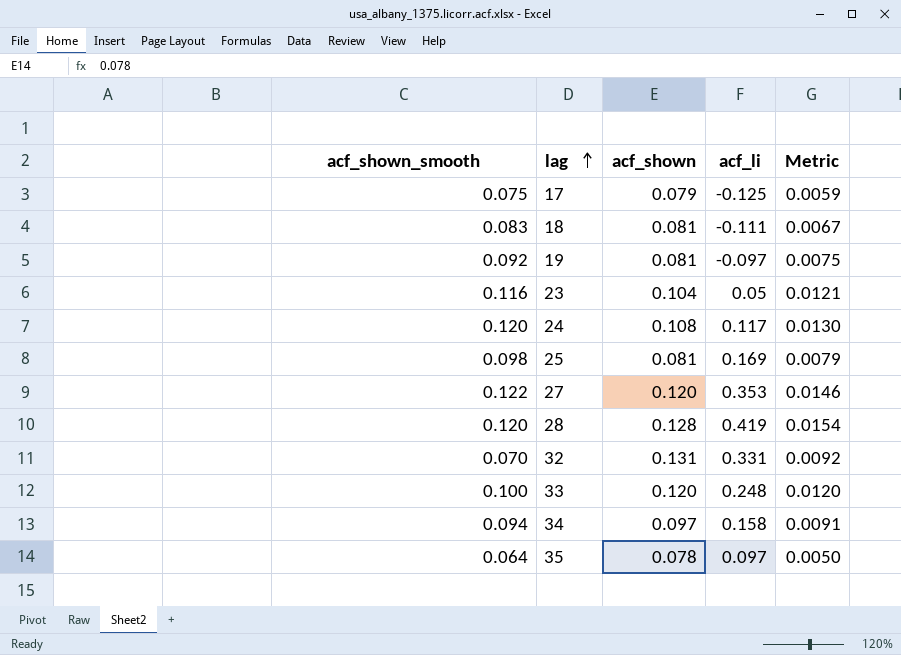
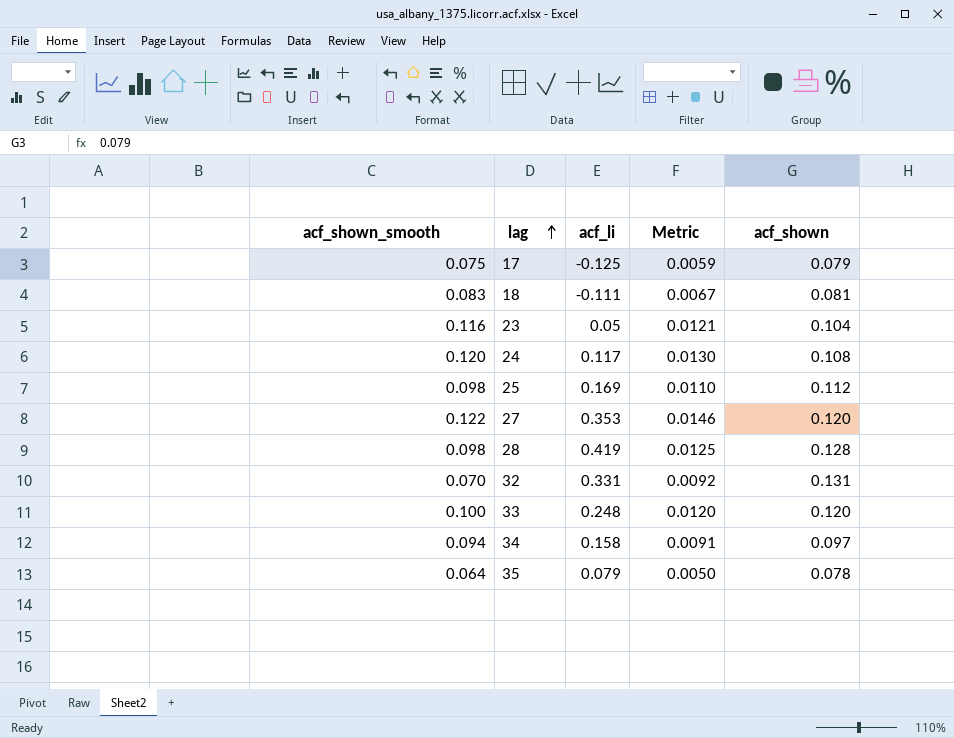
column acf_shown | position: 3 -> 5
row 19: 0.092 | 0.081 | -0.097 | 0.0075 -> none
25 | Metric: 0.0079 -> 0.0110
25 | acf_shown: 0.081 -> 0.112
28 | acf_shown_smooth: 0.120 -> 0.098
28 | Metric: 0.0154 -> 0.0125
35 | acf_li: 0.097 -> 0.079

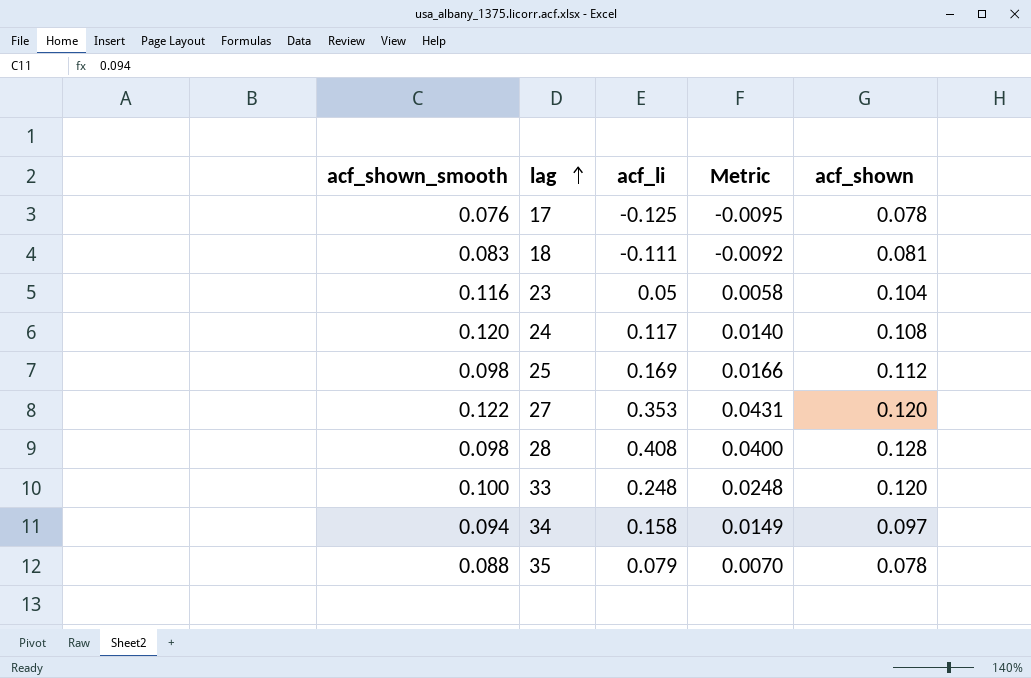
column Metric | formula: [acf_shown_smooth] * [acf_shown] -> [acf_shown_smooth] * [acf_li]
row 32: 0.070 | 0.331 | 0.0092 | 0.131 -> none
17 | acf_shown_smooth: 0.075 -> 0.076
17 | acf_shown: 0.079 -> 0.078
28 | acf_li: 0.419 -> 0.408
35 | acf_shown_smooth: 0.064 -> 0.088

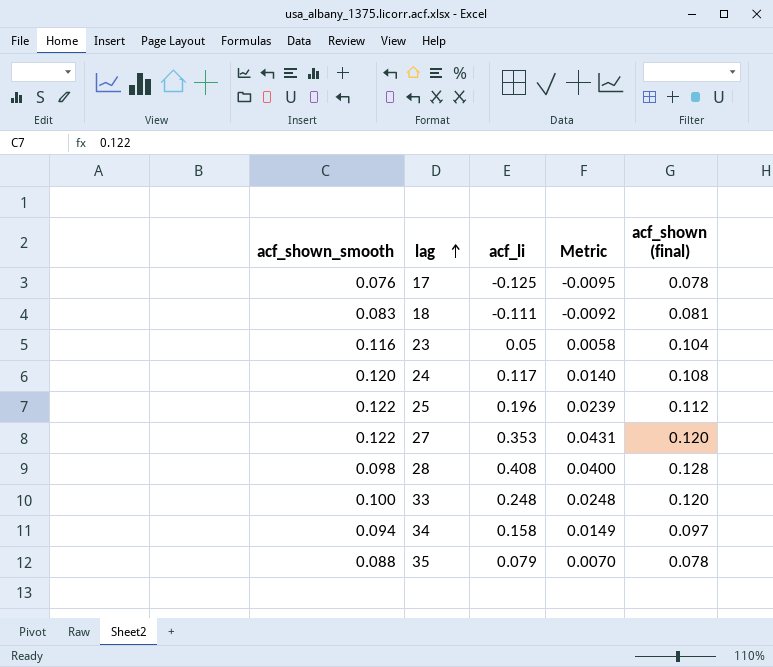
column name: acf_shown -> acf_shown (final)
25 | acf_shown_smooth: 0.098 -> 0.122
25 | acf_li: 0.169 -> 0.196
25 | Metric: 0.0166 -> 0.0239

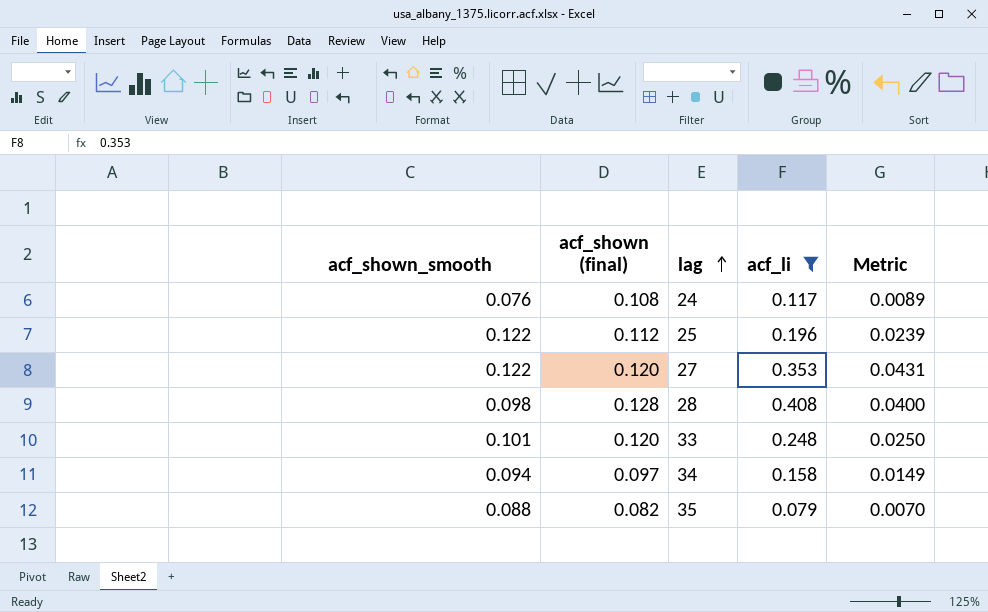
filter: none -> acf_li >= 0.079
column acf_shown (final) | position: 5 -> 2
24 | acf_shown_smooth: 0.120 -> 0.076
24 | Metric: 0.0140 -> 0.0089
33 | acf_shown_smooth: 0.100 -> 0.101
33 | Metric: 0.0248 -> 0.0250
35 | acf_shown (final): 0.078 -> 0.082

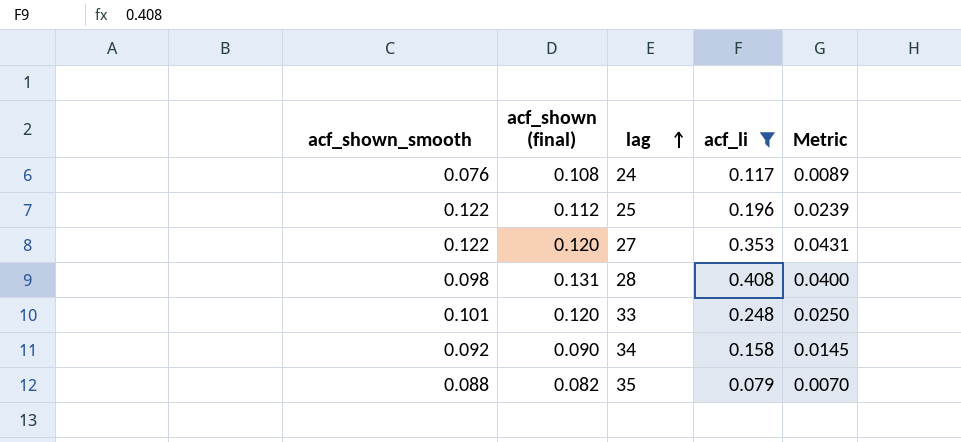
28 | acf_shown (final): 0.128 -> 0.131
34 | acf_shown_smooth: 0.094 -> 0.092
34 | acf_shown (final): 0.097 -> 0.090
34 | Metric: 0.0149 -> 0.0145

